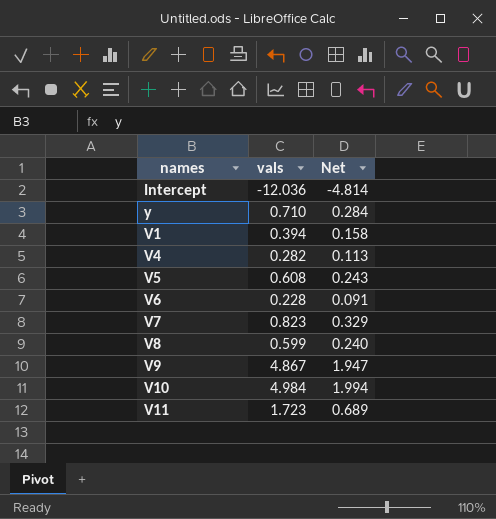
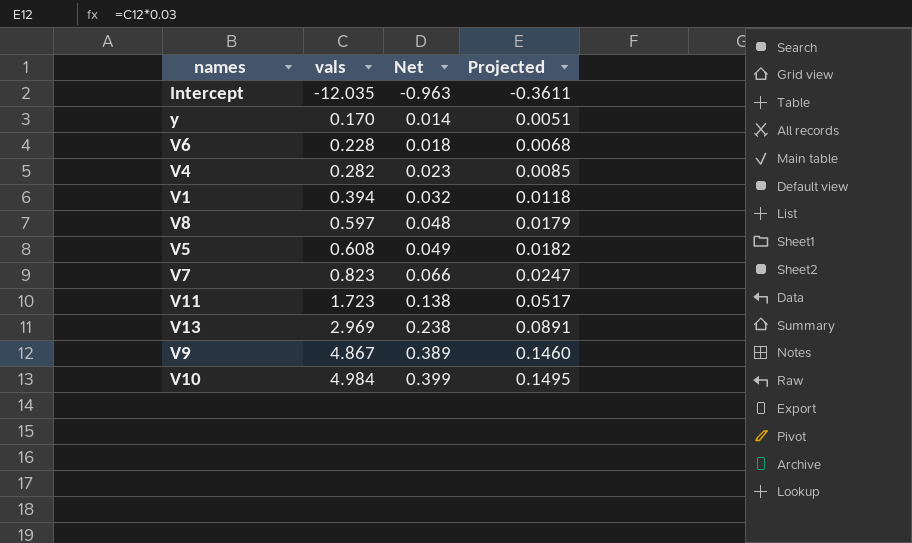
row order: none -> vals ascending
column Net | formula: [vals] * 0.4 -> [vals] * 0.08
column Projected | formula: none -> [vals] * 0.03
Intercept | vals: -12.036 -> -12.035
y | vals: 0.710 -> 0.170
V8 | vals: 0.599 -> 0.597
row V13: none -> 2.969 | 0.238 | 0.0891

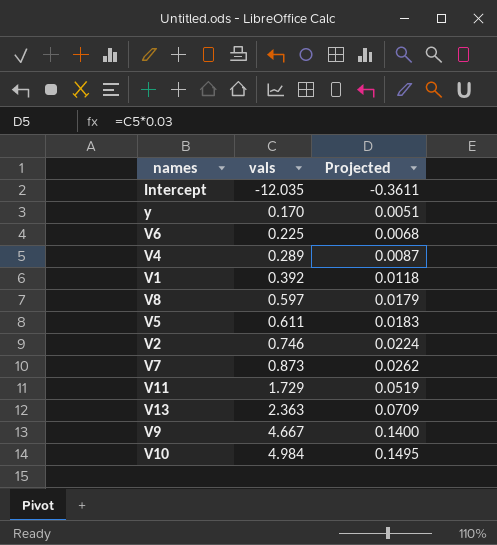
column Net | formula: [vals] * 0.08 -> none
V6 | vals: 0.228 -> 0.225
V4 | vals: 0.282 -> 0.289
V4 | Projected: 0.0085 -> 0.0087
V1 | vals: 0.394 -> 0.392
V5 | vals: 0.608 -> 0.611
V5 | Projected: 0.0182 -> 0.0183
row V2: none -> 0.746 | 0.0224
V7 | vals: 0.823 -> 0.873
V7 | Projected: 0.0247 -> 0.0262
V11 | vals: 1.723 -> 1.729
V11 | Projected: 0.0517 -> 0.0519
V13 | vals: 2.969 -> 2.363
V13 | Projected: 0.0891 -> 0.0709
V9 | vals: 4.867 -> 4.667
V9 | Projected: 0.1460 -> 0.1400

